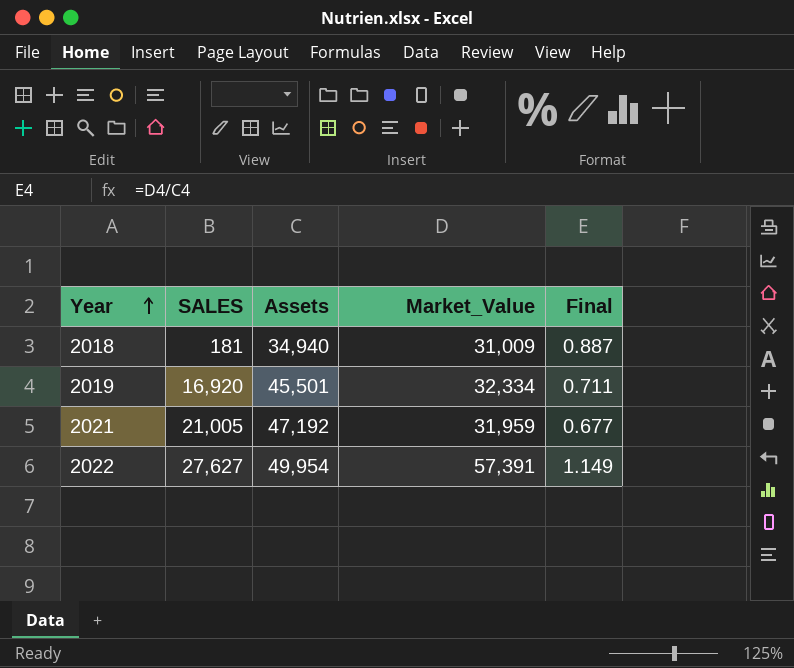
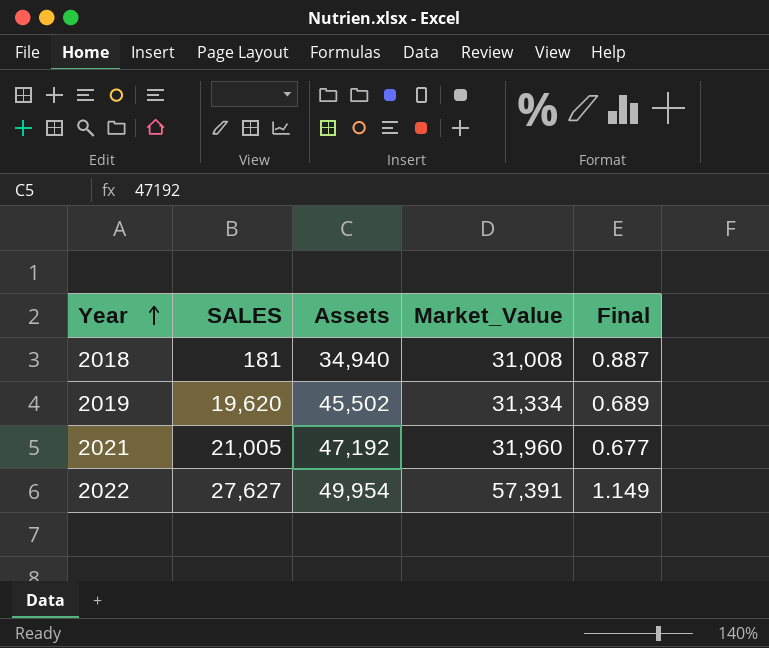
2018 | Market_Value: 31,009 -> 31,008
2019 | SALES: 16,920 -> 19,620
2019 | Assets: 45,501 -> 45,502
2019 | Market_Value: 32,334 -> 31,334
2019 | Final: 0.711 -> 0.689
2021 | Market_Value: 31,959 -> 31,960

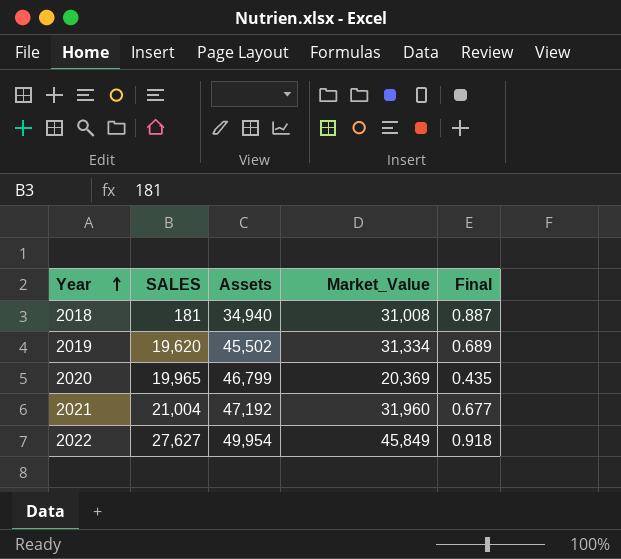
row 2020: none -> 19,965 | 46,799 | 20,369 | 0.435
2021 | SALES: 21,005 -> 21,004
2022 | Market_Value: 57,391 -> 45,849
2022 | Final: 1.149 -> 0.918

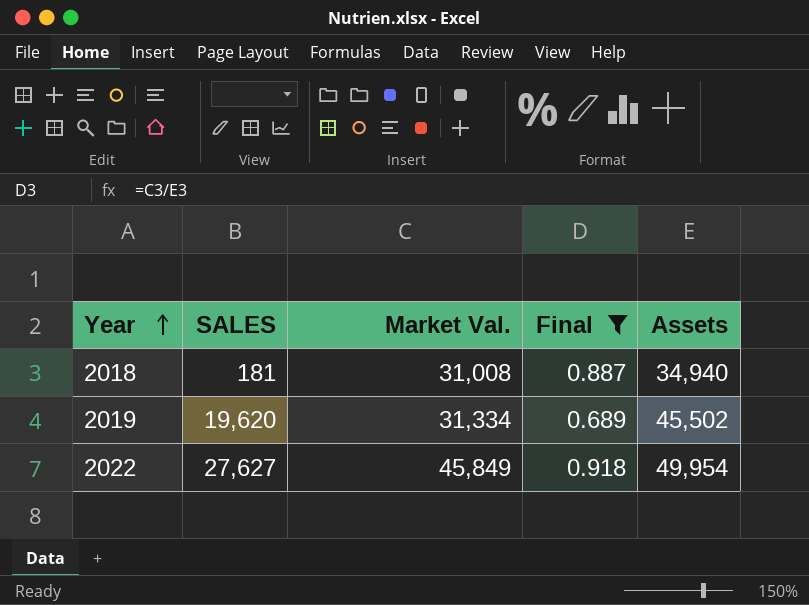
filter: none -> Final >= 0.689
column name: Market_Value -> Market Val.
column Assets | position: 3 -> 5

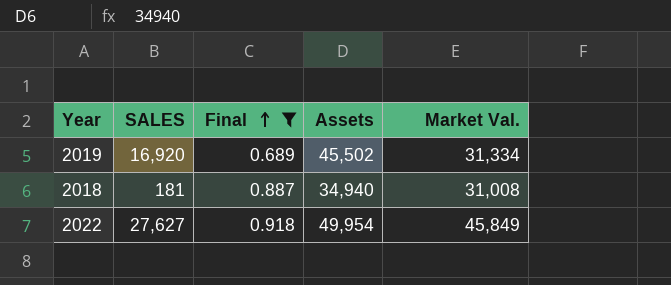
row order: Year ascending -> Final ascending
column Market Val. | position: 3 -> 5
2019 | SALES: 19,620 -> 16,920

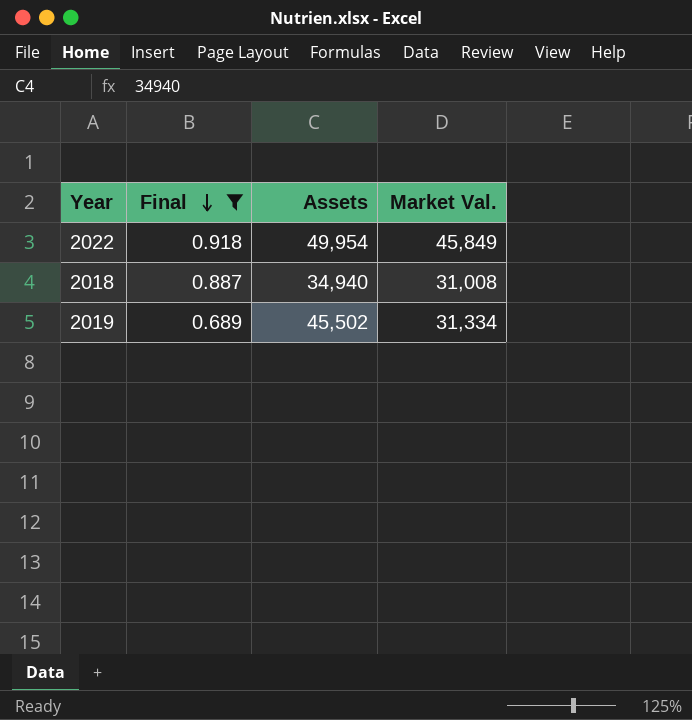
row order: Final ascending -> Final descending
column SALES | position: 2 -> none

